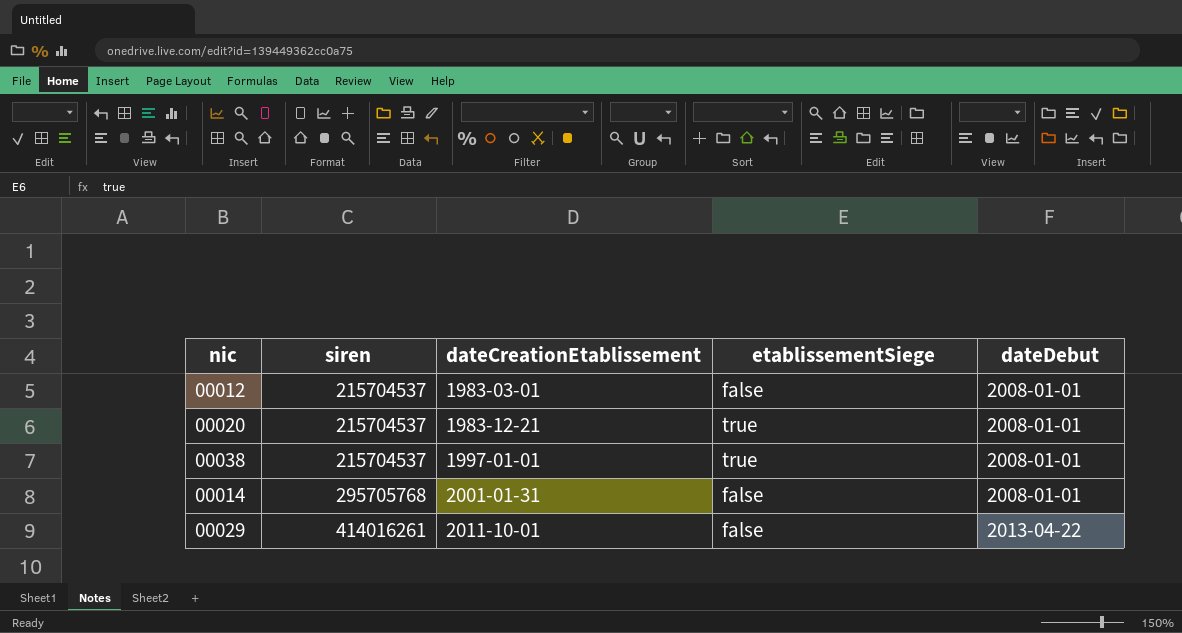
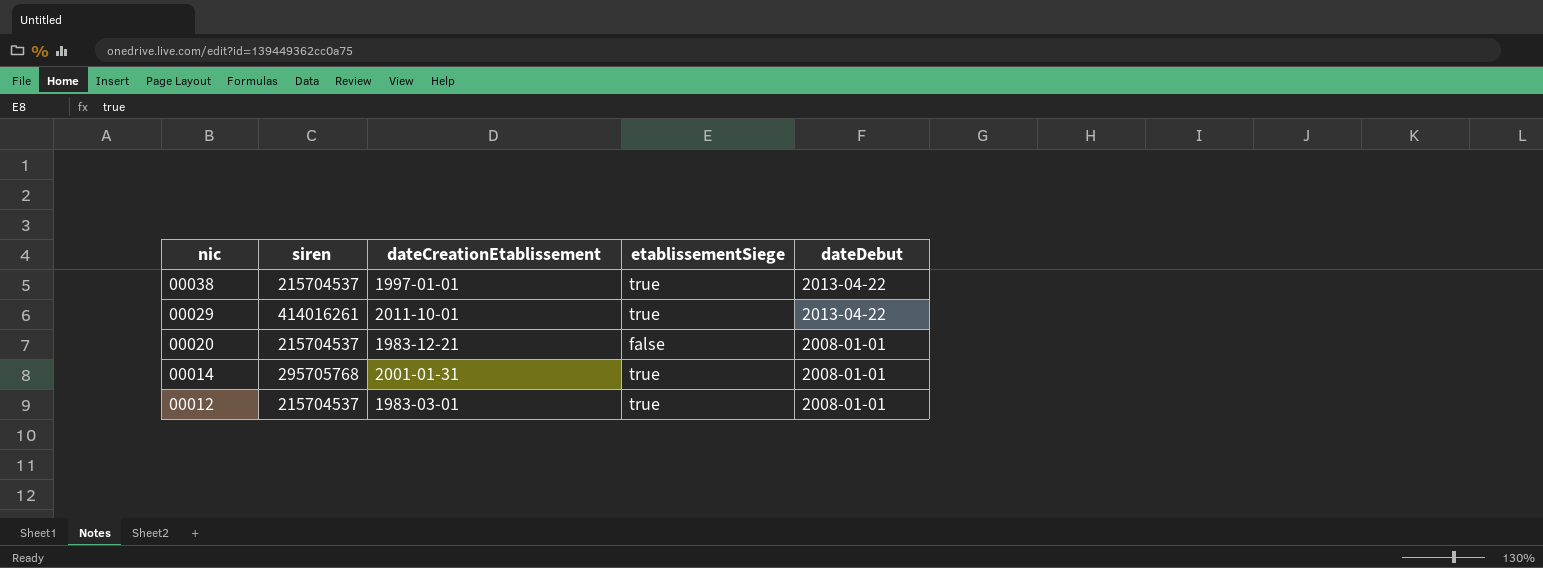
row order: siren ascending -> nic descending
00038 | dateDebut: 2008-01-01 -> 2013-04-22
00029 | etablissementSiege: false -> true
00020 | etablissementSiege: true -> false
00014 | etablissementSiege: false -> true
00012 | etablissementSiege: false -> true

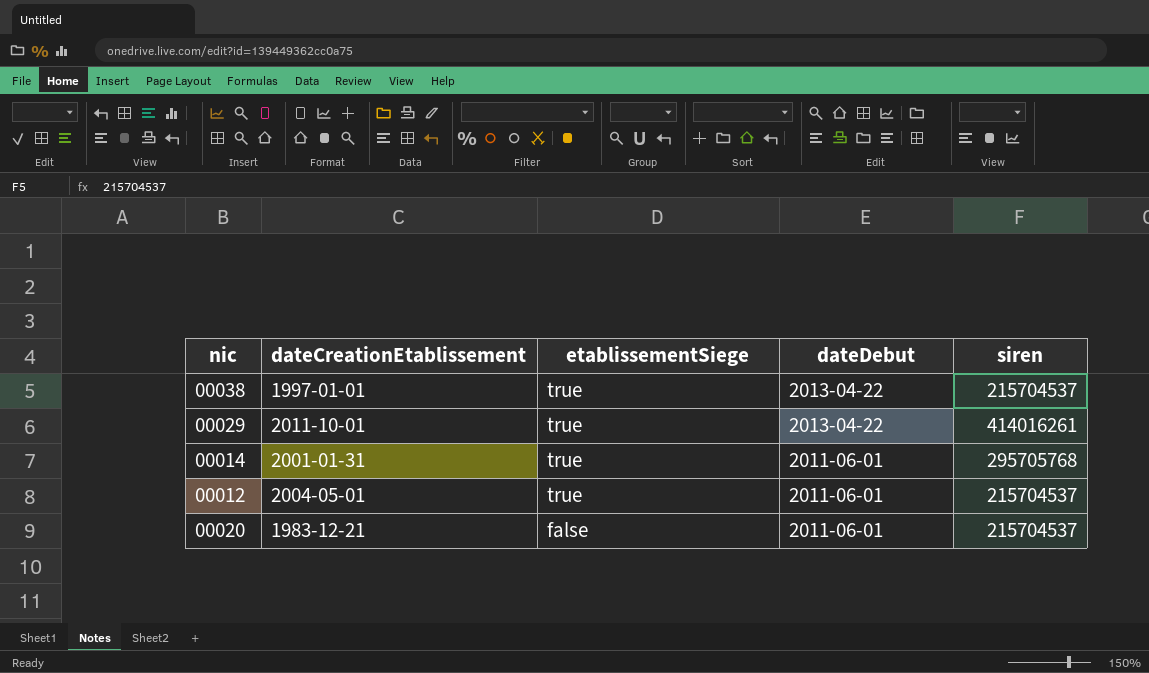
row order: nic descending -> etablissementSiege descending
column siren | position: 2 -> 5
00014 | dateDebut: 2008-01-01 -> 2011-06-01
00012 | dateCreationEtablissement: 1983-03-01 -> 2004-05-01
00012 | dateDebut: 2008-01-01 -> 2011-06-01
00020 | dateDebut: 2008-01-01 -> 2011-06-01

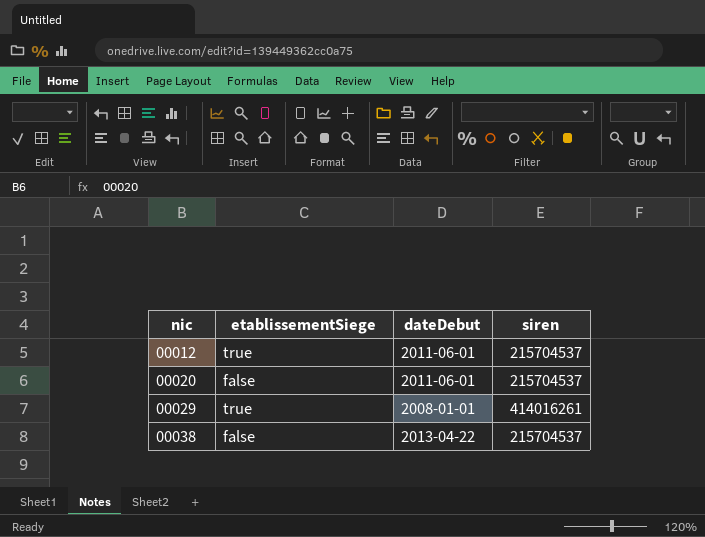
row order: etablissementSiege descending -> nic ascending
column dateCreationEtablissement | position: 2 -> none
row 00014: 2001-01-31 | true | 2011-06-01 | 295705768 -> none
00029 | dateDebut: 2013-04-22 -> 2008-01-01
00038 | etablissementSiege: true -> false

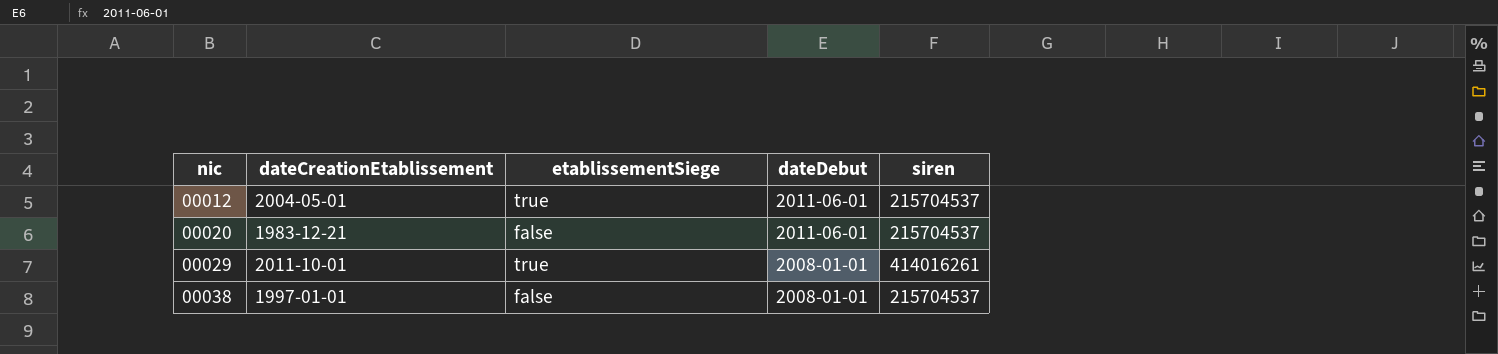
column dateCreationEtablissement | position: none -> 2
00038 | dateDebut: 2013-04-22 -> 2008-01-01

